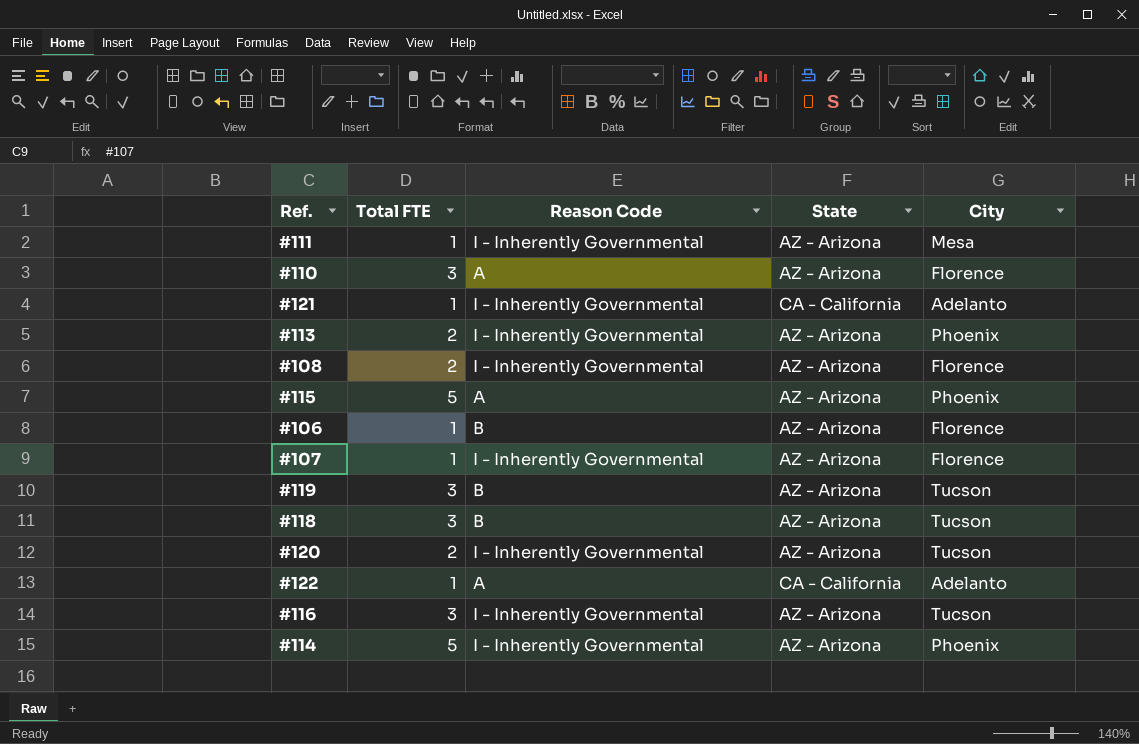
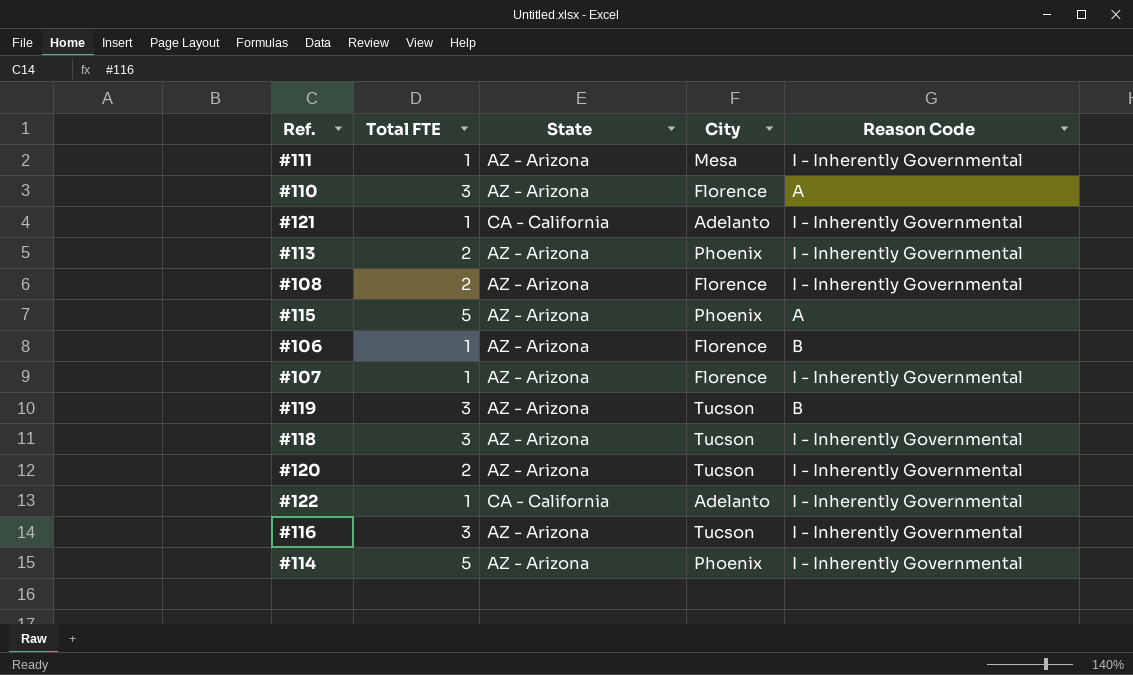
column Reason Code | position: 3 -> 5
#118 | Reason Code: B -> I - Inherently Governmental
#122 | Reason Code: A -> I - Inherently Governmental

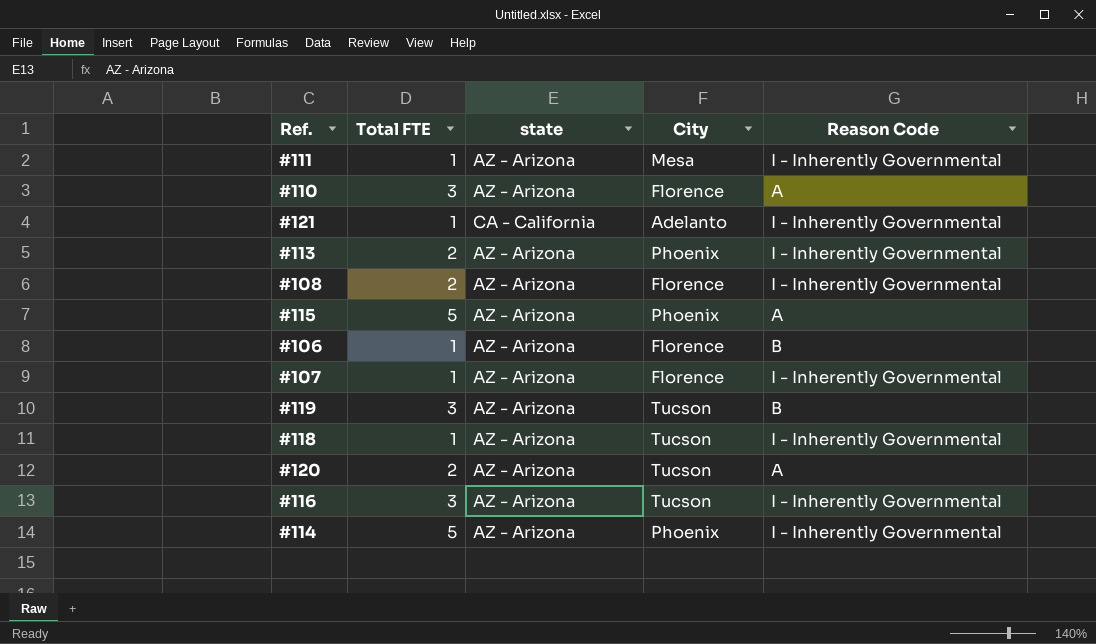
column name: State -> state
row #122: 1 | CA - California | Adelanto | I - Inherently Governmental -> none
#118 | Total FTE: 3 -> 1
#120 | Reason Code: I - Inherently Governmental -> A

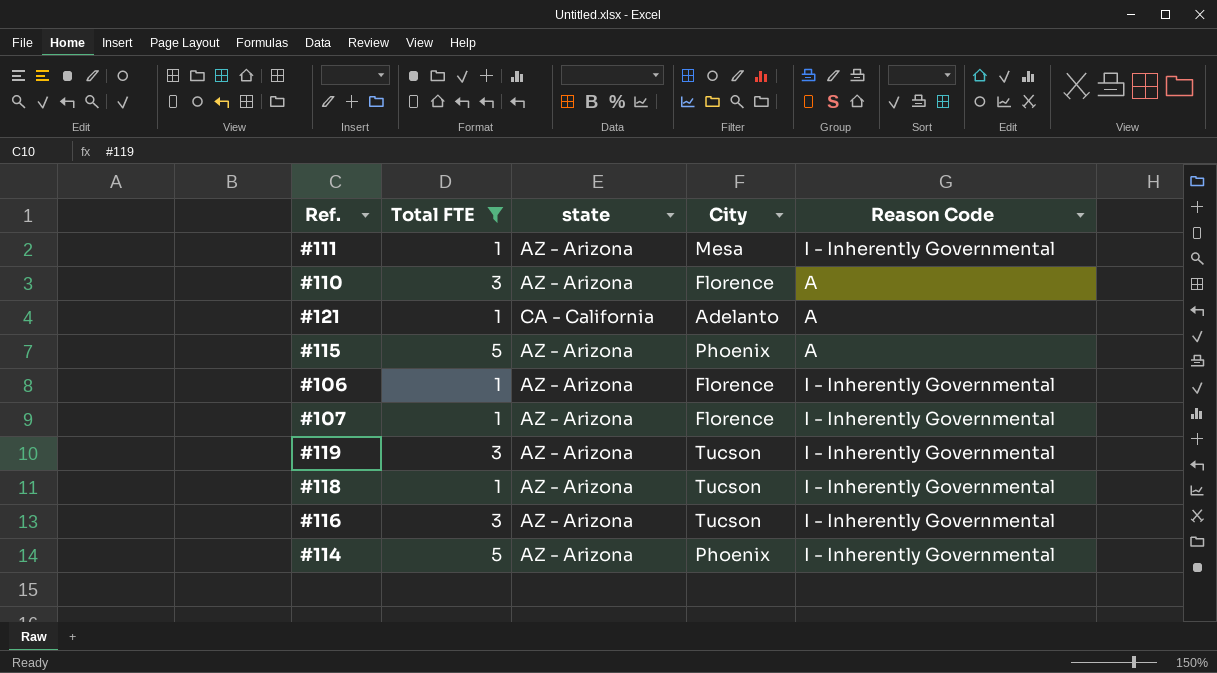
filter: none -> Total FTE != 2
#121 | Reason Code: I - Inherently Governmental -> A
#106 | Reason Code: B -> I - Inherently Governmental
#119 | Reason Code: B -> I - Inherently Governmental

